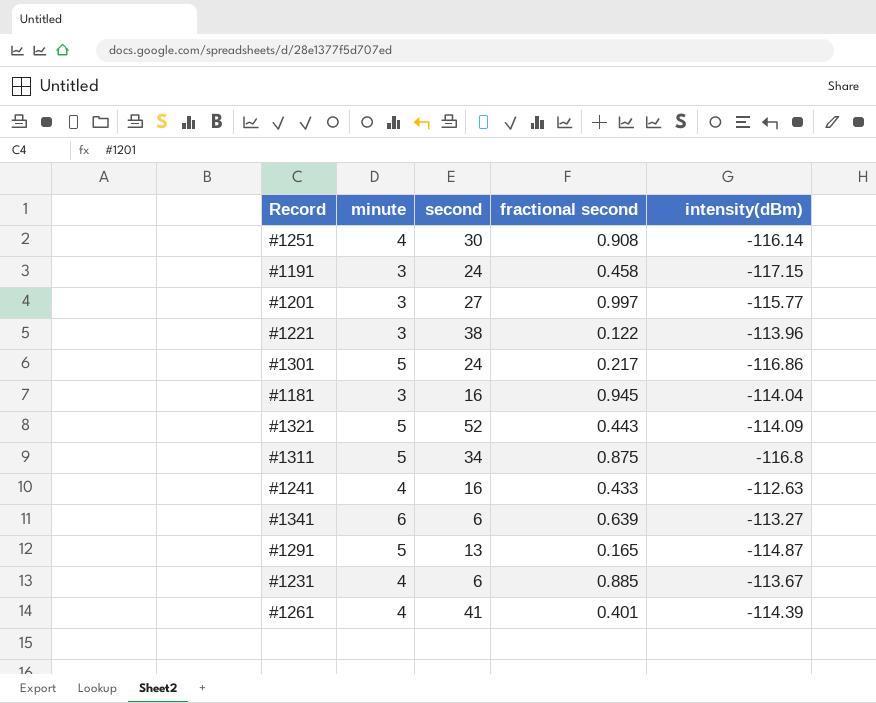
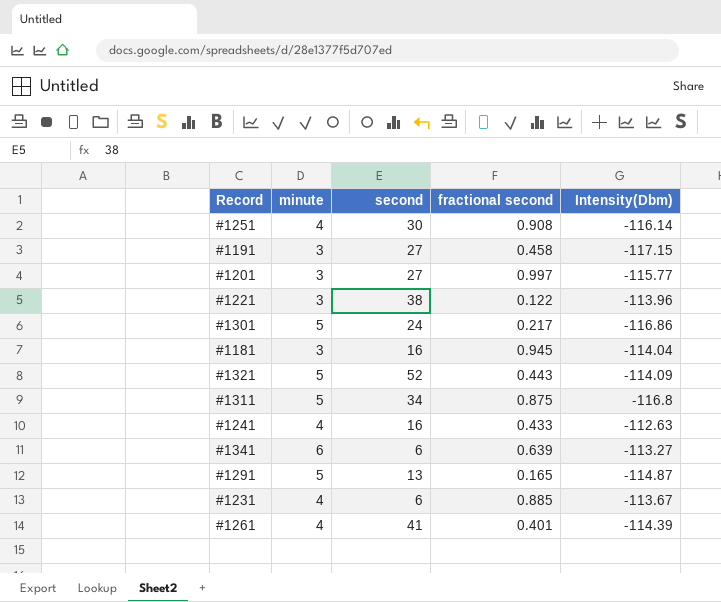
column name: intensity(dBm) -> Intensity(Dbm)
#1191 | second: 24 -> 27

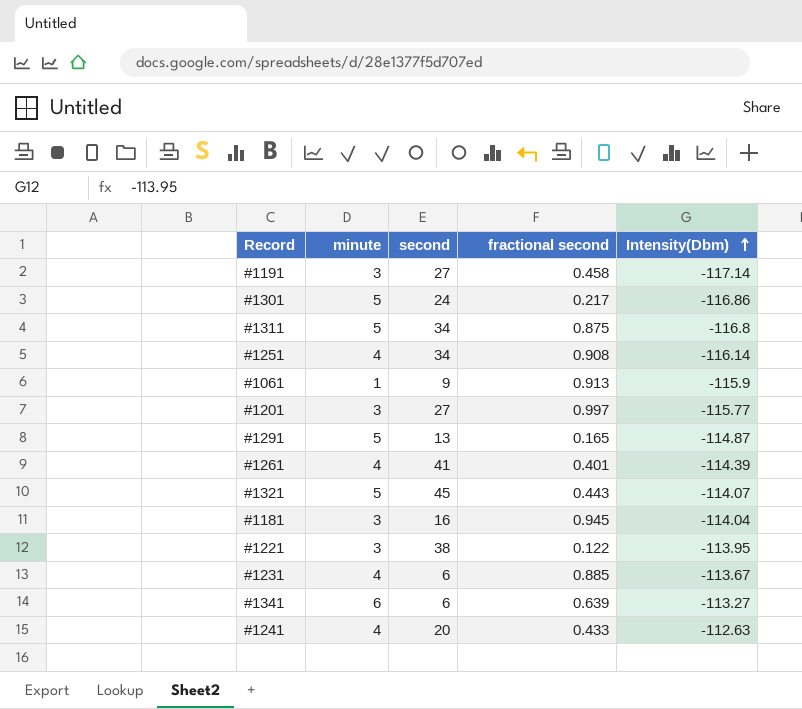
row order: none -> Intensity(Dbm) ascending
#1191 | Intensity(Dbm): -117.15 -> -117.14
#1251 | second: 30 -> 34
row #1061: none -> 1 | 9 | 0.913 | -115.9
#1321 | second: 52 -> 45
#1321 | Intensity(Dbm): -114.09 -> -114.07
#1221 | Intensity(Dbm): -113.96 -> -113.95
#1241 | second: 16 -> 20

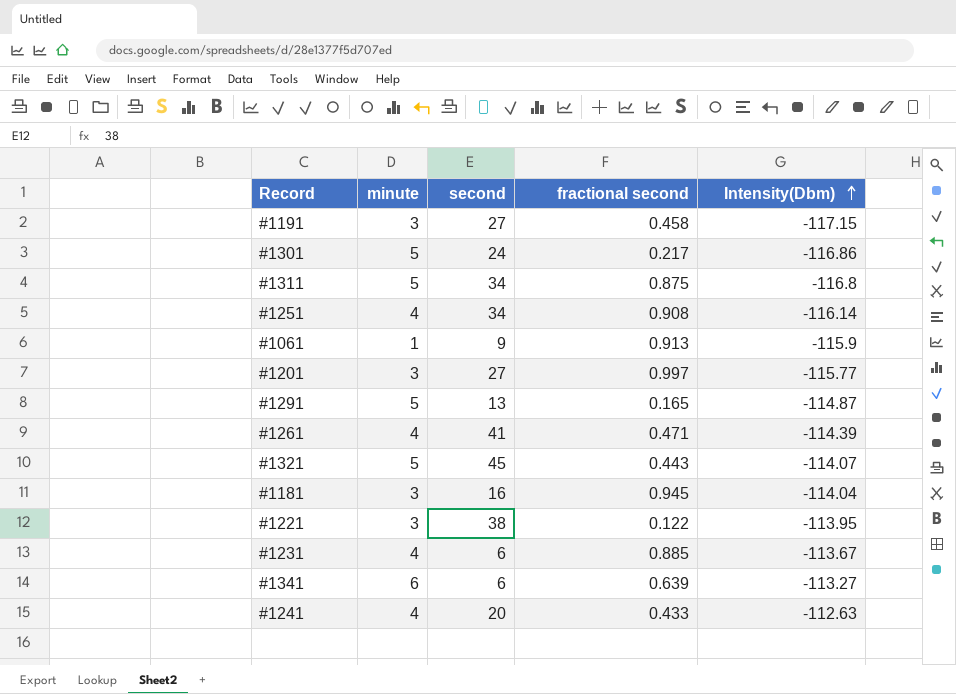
#1191 | Intensity(Dbm): -117.14 -> -117.15
#1261 | fractional second: 0.401 -> 0.471

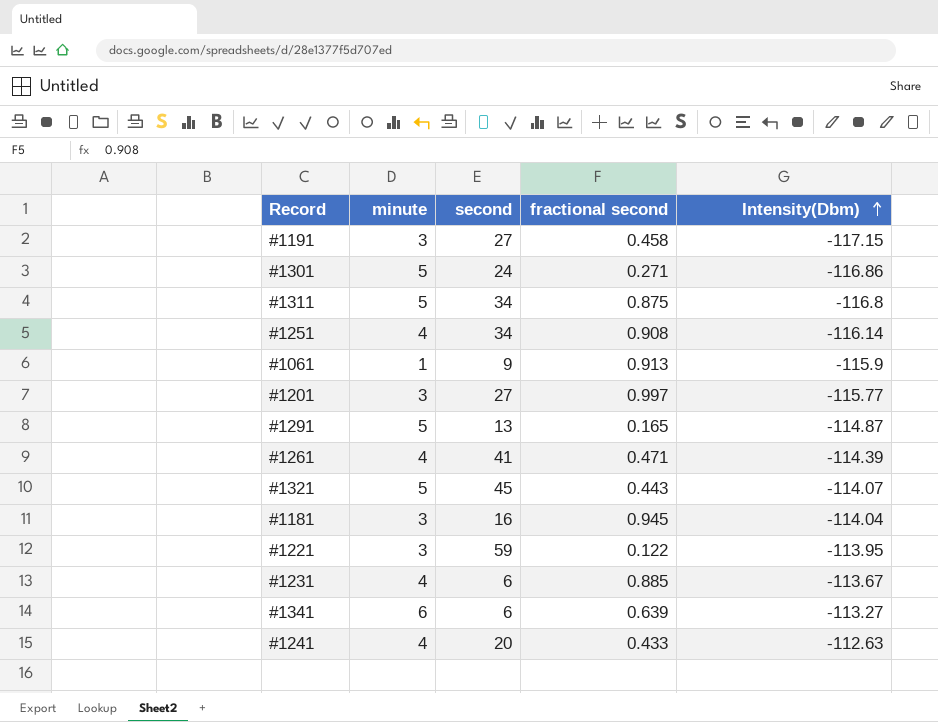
#1301 | fractional second: 0.217 -> 0.271
#1221 | second: 38 -> 59

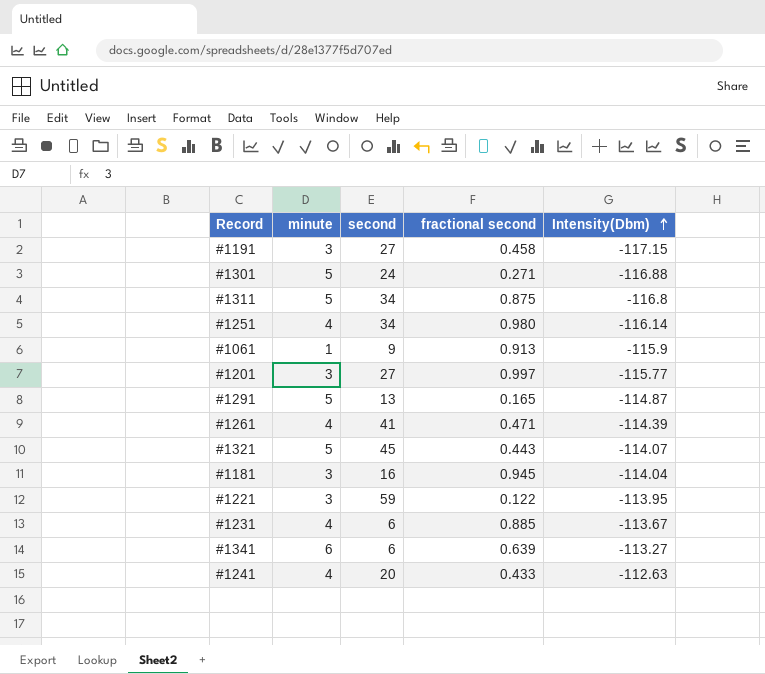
#1301 | Intensity(Dbm): -116.86 -> -116.88
#1251 | fractional second: 0.908 -> 0.980

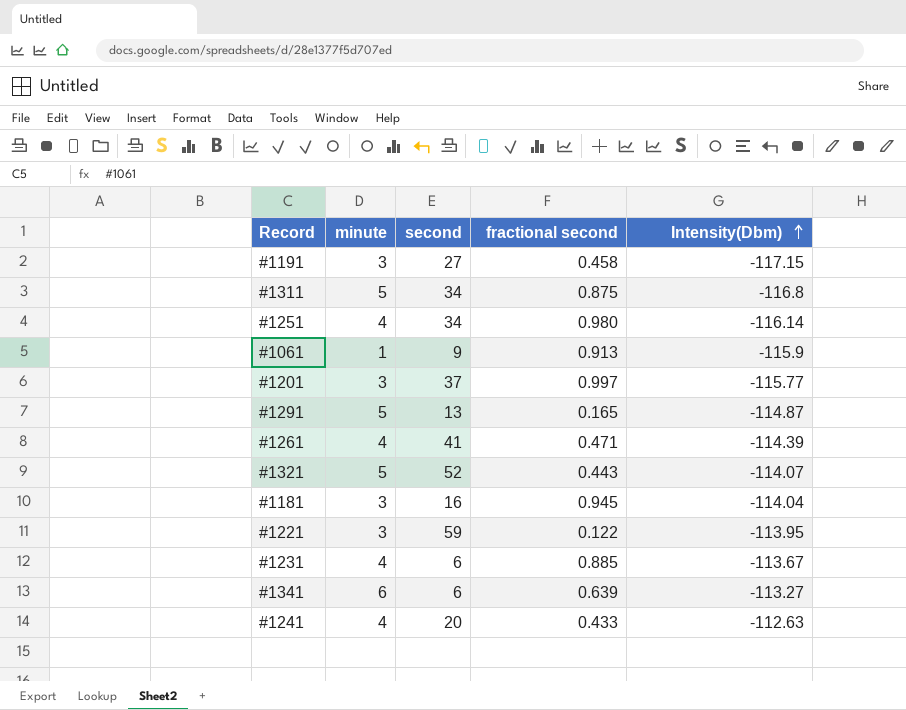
row #1301: 5 | 24 | 0.271 | -116.88 -> none
#1201 | second: 27 -> 37
#1321 | second: 45 -> 52

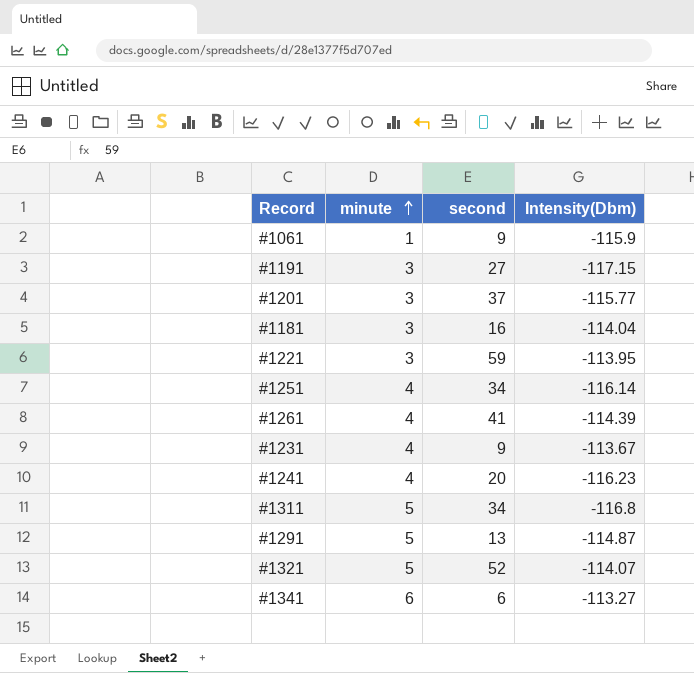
row order: Intensity(Dbm) ascending -> minute ascending
column fractional second | position: 4 -> none
#1231 | second: 6 -> 9
#1241 | Intensity(Dbm): -112.63 -> -116.23

